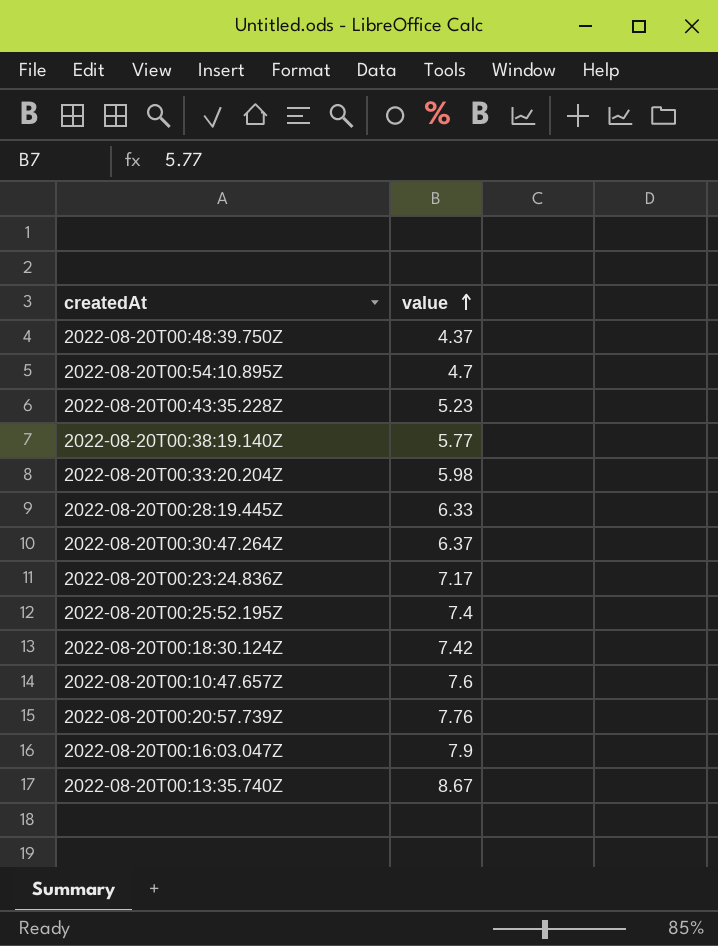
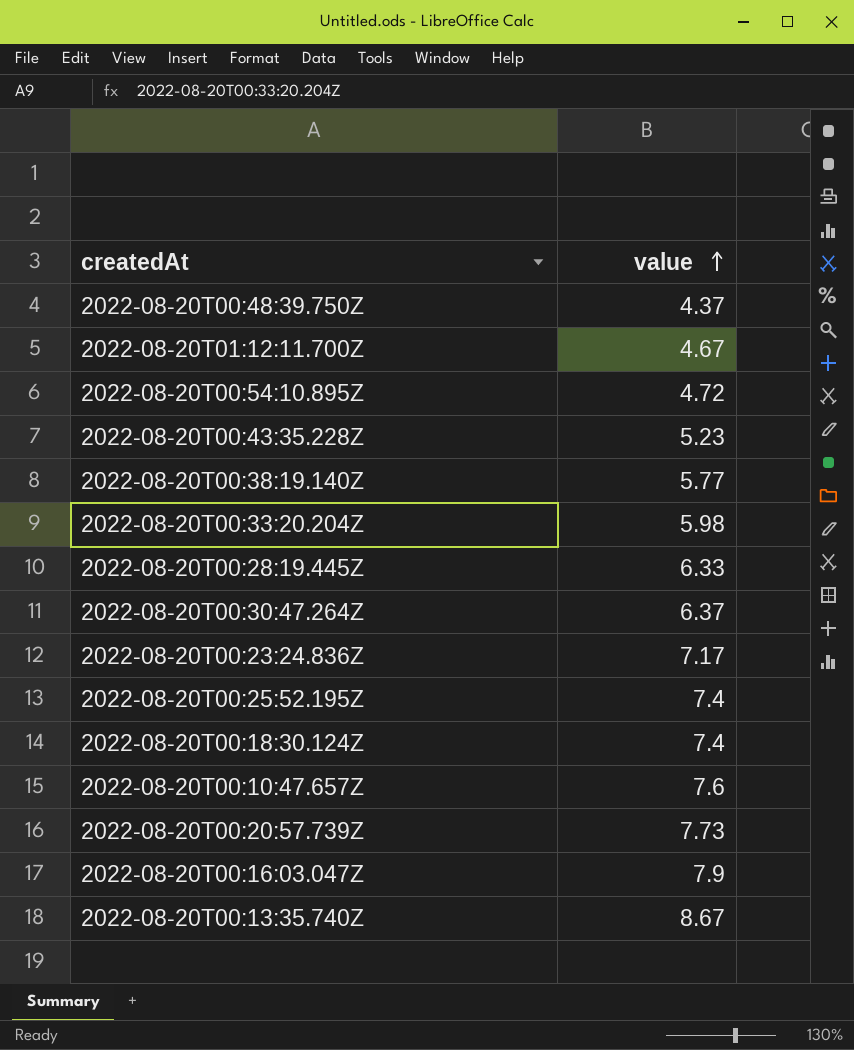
row 2022-08-20T01:12:11.700Z: none -> 4.67
2022-08-20T00:54:10.895Z | value: 4.7 -> 4.72
2022-08-20T00:18:30.124Z | value: 7.42 -> 7.4
2022-08-20T00:20:57.739Z | value: 7.76 -> 7.73

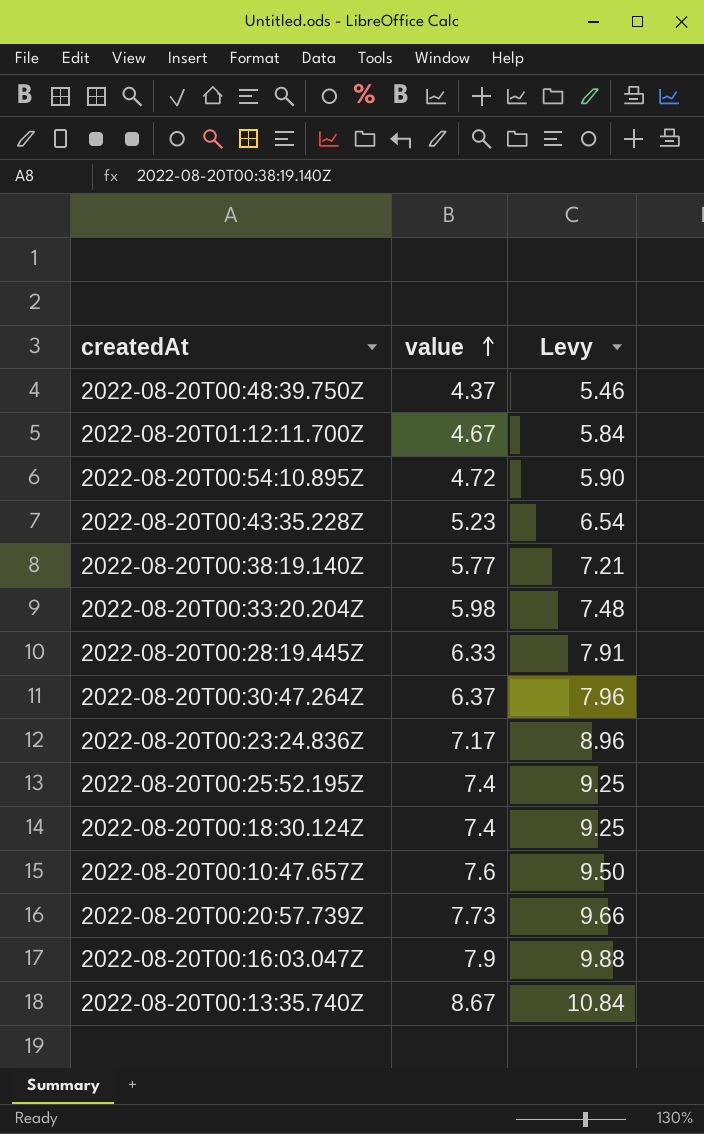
column Levy | formula: none -> [value] * 1.25

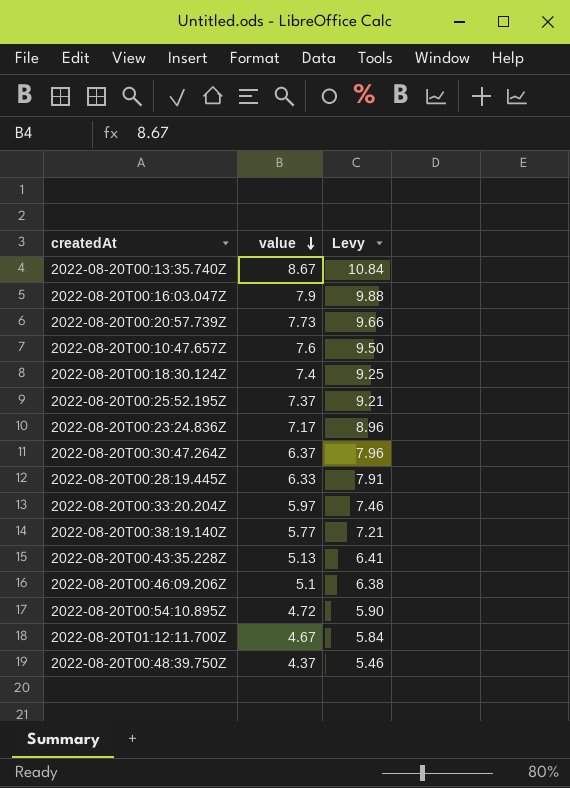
row order: value ascending -> value descending
2022-08-20T00:25:52.195Z | value: 7.4 -> 7.37
2022-08-20T00:25:52.195Z | Levy: 9.25 -> 9.21
2022-08-20T00:33:20.204Z | value: 5.98 -> 5.97
2022-08-20T00:33:20.204Z | Levy: 7.48 -> 7.46
2022-08-20T00:43:35.228Z | value: 5.23 -> 5.13
2022-08-20T00:43:35.228Z | Levy: 6.54 -> 6.41
row 2022-08-20T00:46:09.206Z: none -> 5.1 | 6.38

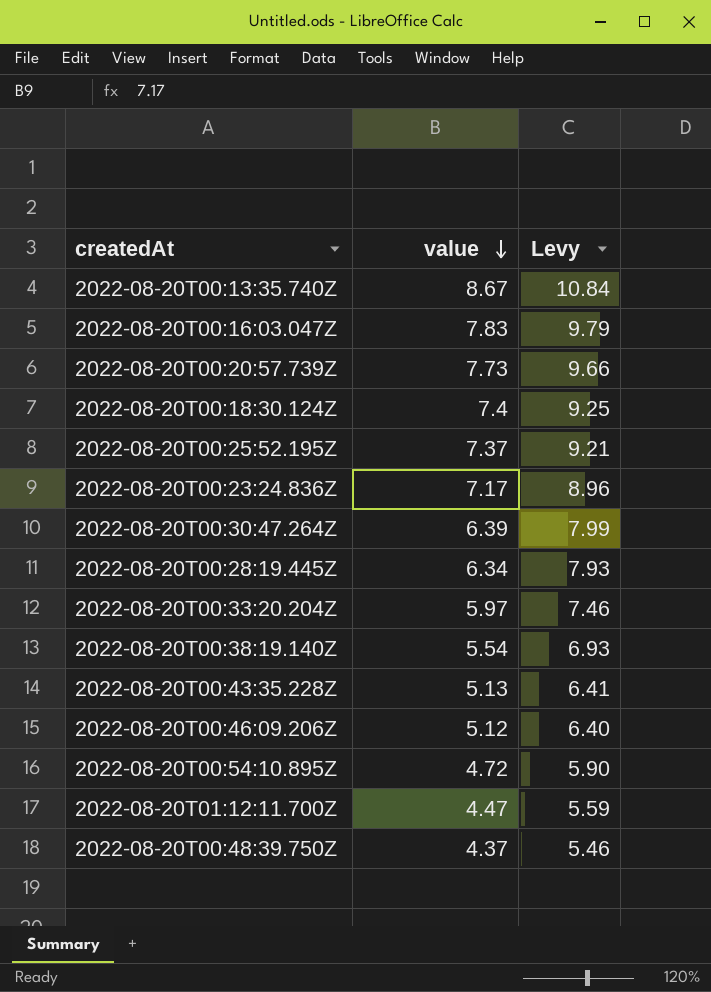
row 2022-08-20T00:10:47.657Z: 7.6 | 9.50 -> none
2022-08-20T00:16:03.047Z | value: 7.9 -> 7.83
2022-08-20T00:16:03.047Z | Levy: 9.88 -> 9.79
2022-08-20T00:30:47.264Z | value: 6.37 -> 6.39
2022-08-20T00:30:47.264Z | Levy: 7.96 -> 7.99
2022-08-20T00:28:19.445Z | value: 6.33 -> 6.34
2022-08-20T00:28:19.445Z | Levy: 7.91 -> 7.93
2022-08-20T00:38:19.140Z | value: 5.77 -> 5.54
2022-08-20T00:38:19.140Z | Levy: 7.21 -> 6.93
2022-08-20T00:46:09.206Z | value: 5.1 -> 5.12
2022-08-20T00:46:09.206Z | Levy: 6.38 -> 6.40
2022-08-20T01:12:11.700Z | value: 4.67 -> 4.47
2022-08-20T01:12:11.700Z | Levy: 5.84 -> 5.59

